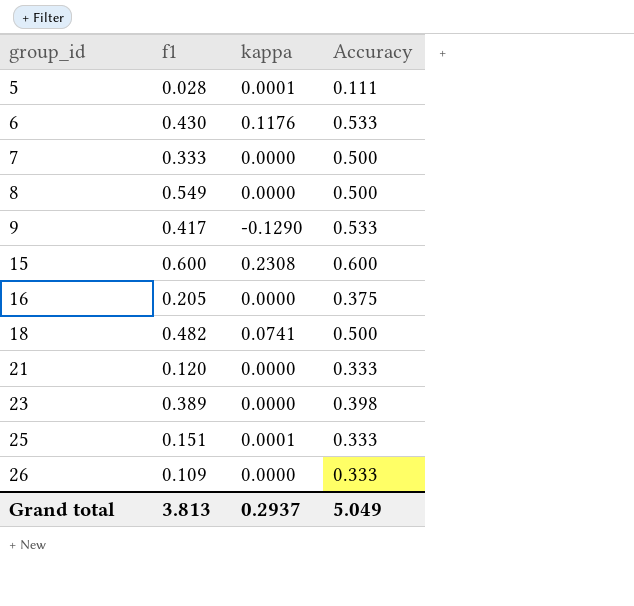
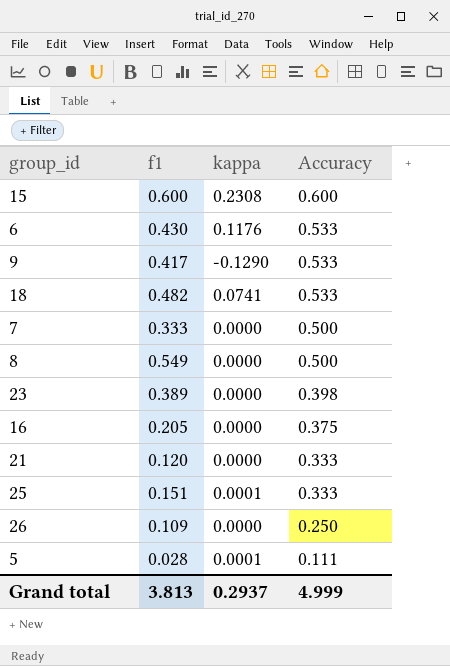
row order: group_id ascending -> Accuracy descending
18 | Accuracy: 0.500 -> 0.533
26 | Accuracy: 0.333 -> 0.250
Grand total | Accuracy: 5.049 -> 4.999

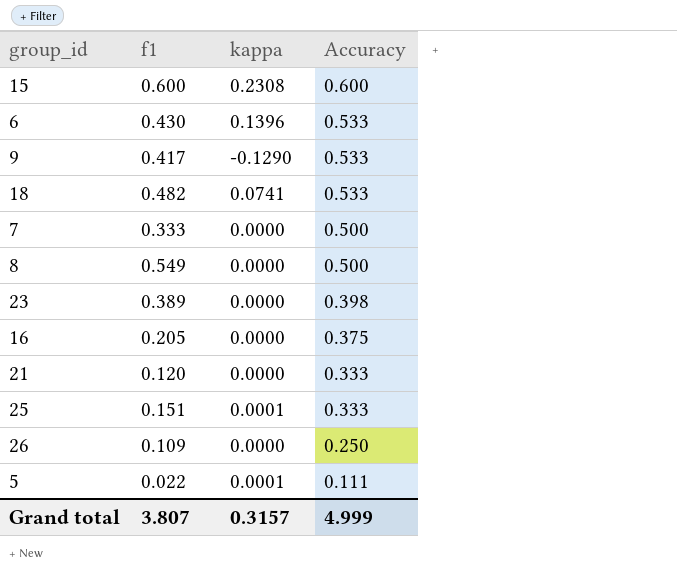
6 | kappa: 0.1176 -> 0.1396
5 | f1: 0.028 -> 0.022
Grand total | f1: 3.813 -> 3.807
Grand total | kappa: 0.2937 -> 0.3157

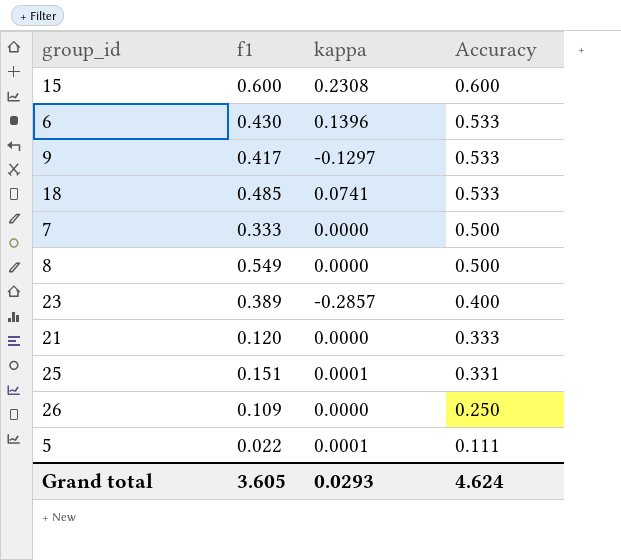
row 16: 0.205 | 0.0000 | 0.375 -> none
9 | kappa: -0.1290 -> -0.1297
18 | f1: 0.482 -> 0.485
23 | kappa: 0.0000 -> -0.2857
23 | Accuracy: 0.398 -> 0.400
25 | Accuracy: 0.333 -> 0.331
Grand total | f1: 3.807 -> 3.605
Grand total | kappa: 0.3157 -> 0.0293
Grand total | Accuracy: 4.999 -> 4.624

